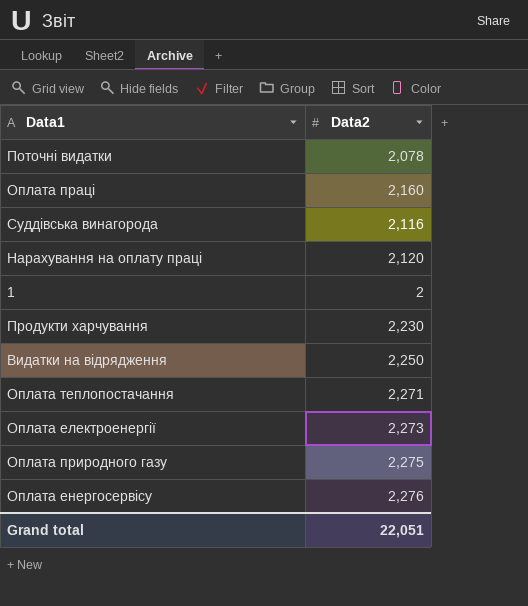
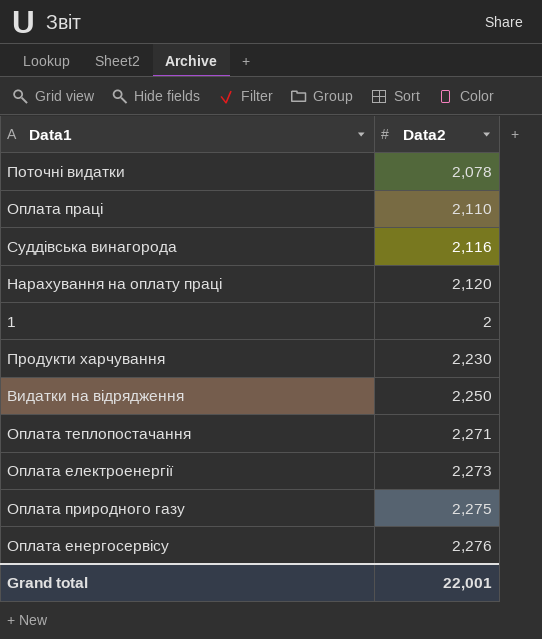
Оплата праці | Data2: 2,160 -> 2,110
Grand total | Data2: 22,051 -> 22,001

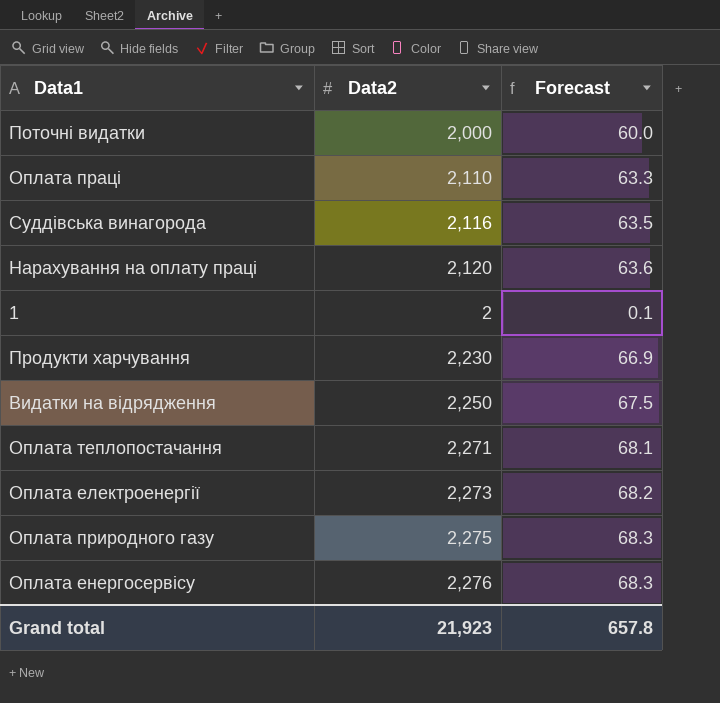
column Forecast | formula: none -> [Data2] * 0.03
Поточні видатки | Data2: 2,078 -> 2,000
Grand total | Data2: 22,001 -> 21,923

